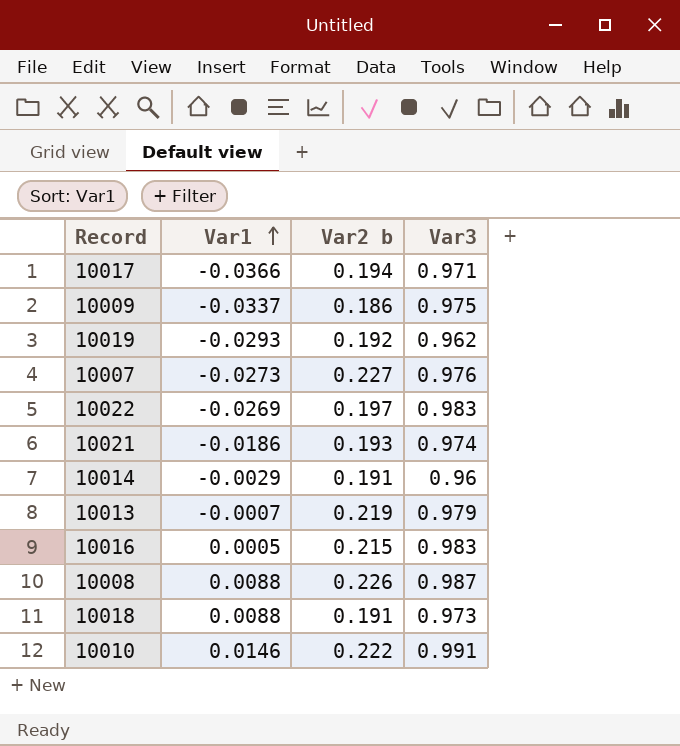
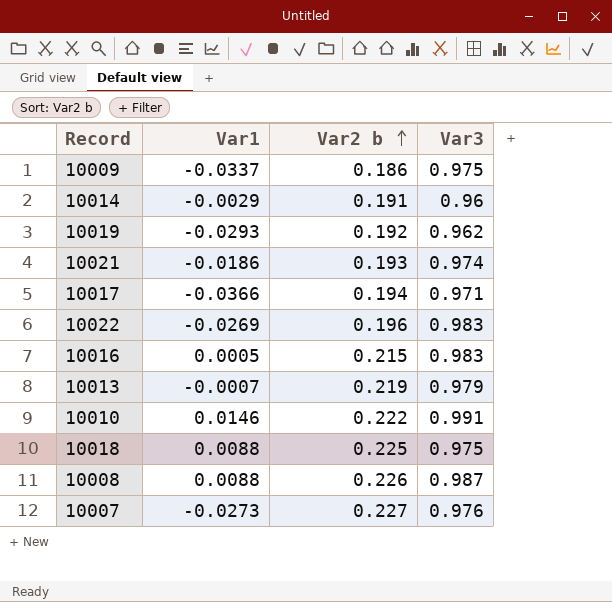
row order: Var1 ascending -> Var2 b ascending
10022 | Var2 b: 0.197 -> 0.196
10018 | Var2 b: 0.191 -> 0.225
10018 | Var3: 0.973 -> 0.975

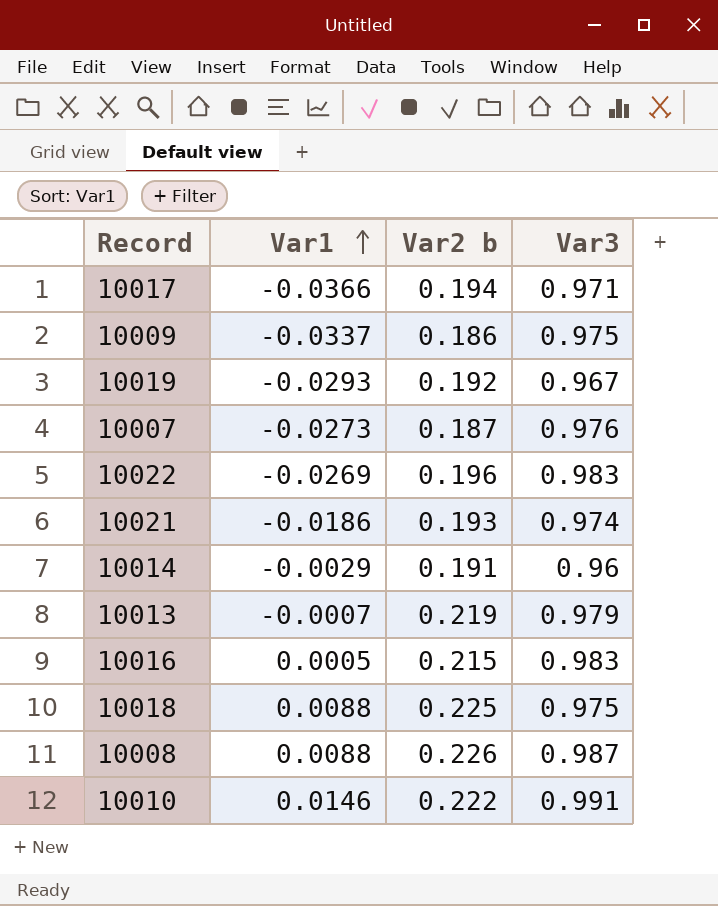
row order: Var2 b ascending -> Var1 ascending
10019 | Var3: 0.962 -> 0.967
10007 | Var2 b: 0.227 -> 0.187

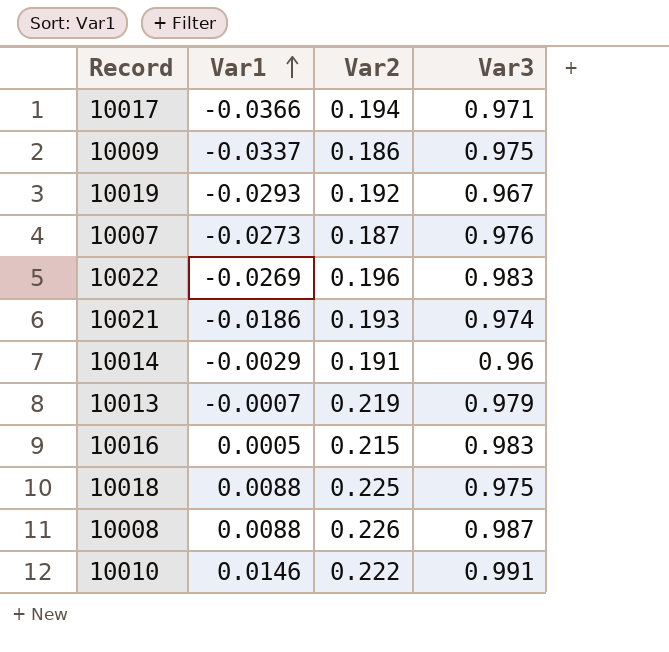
column name: Var2 b -> Var2

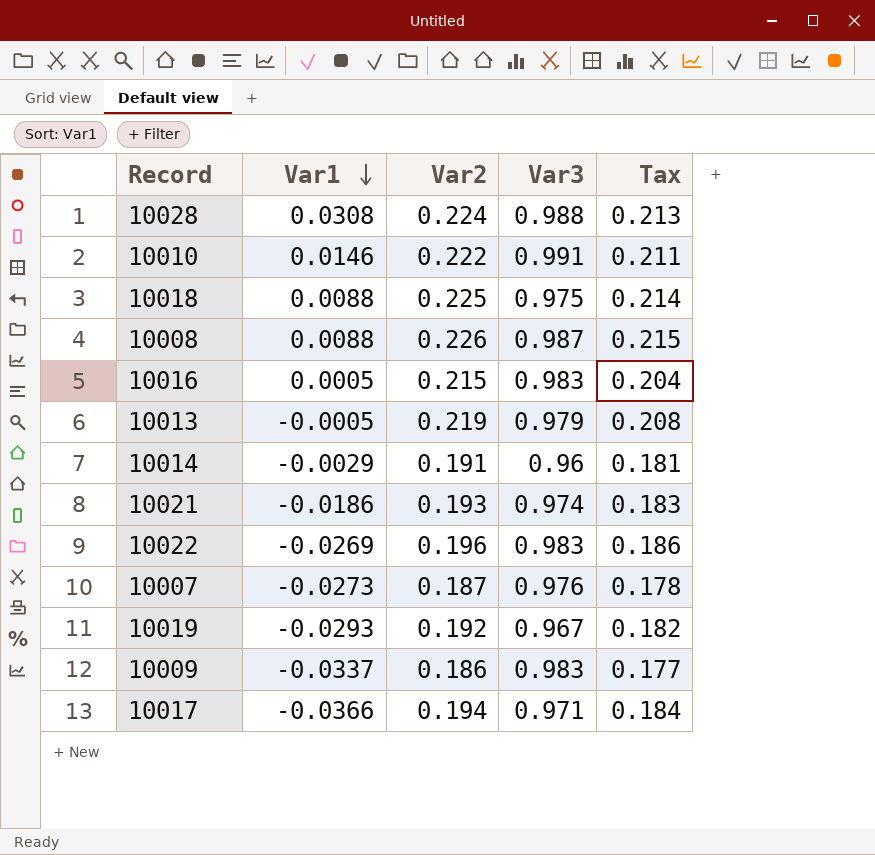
row order: Var1 ascending -> Var1 descending
column Tax | formula: none -> [Var2] * 0.95
row 10028: none -> 0.0308 | 0.224 | 0.988 | 0.213
10013 | Var1: -0.0007 -> -0.0005
10009 | Var3: 0.975 -> 0.983

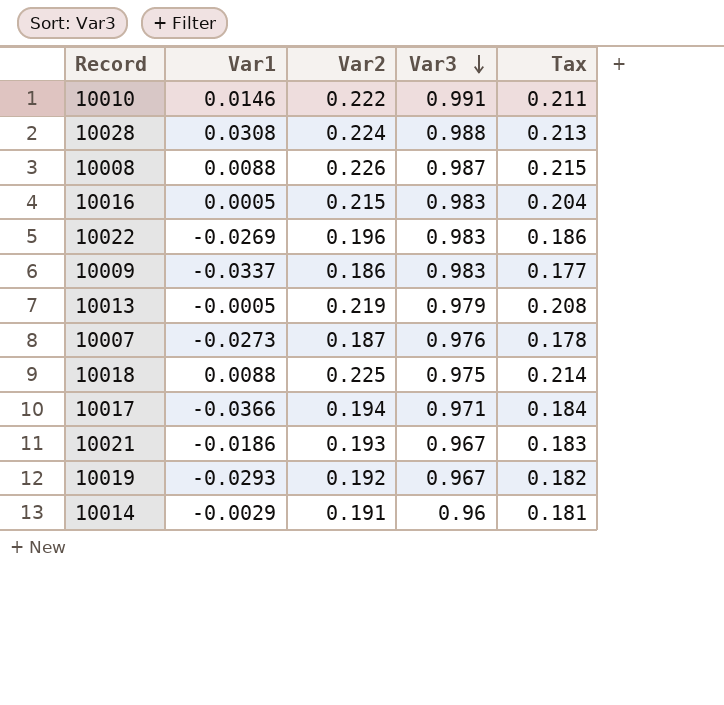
row order: Var1 descending -> Var3 descending
10021 | Var3: 0.974 -> 0.967

